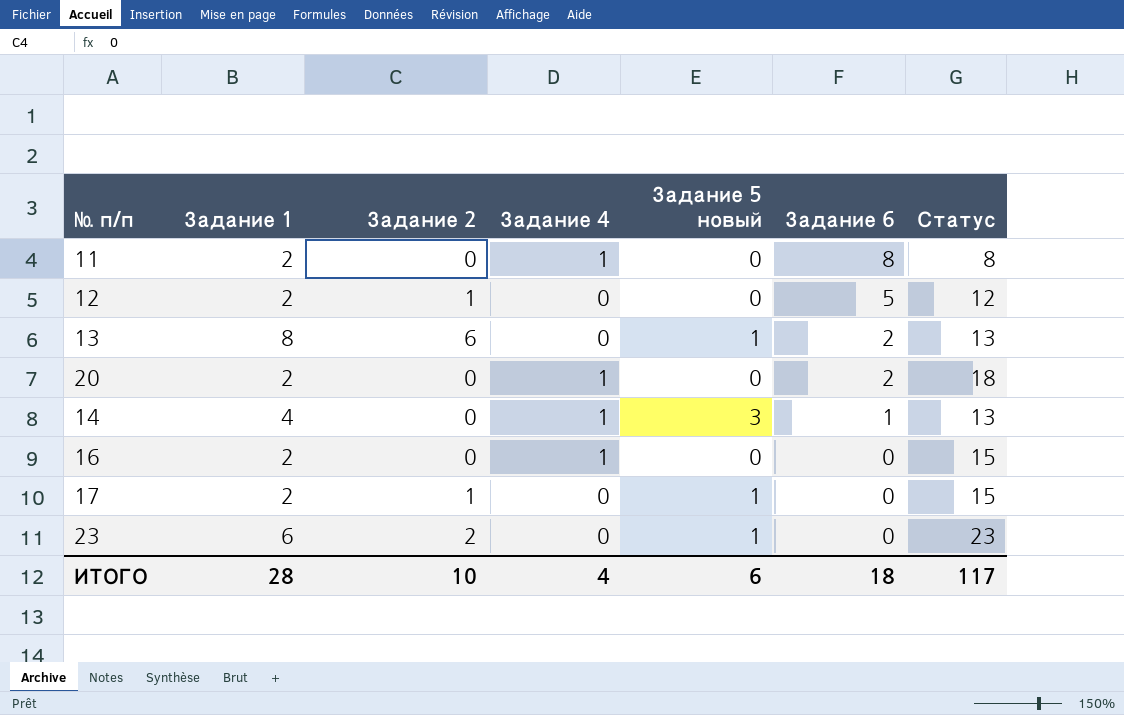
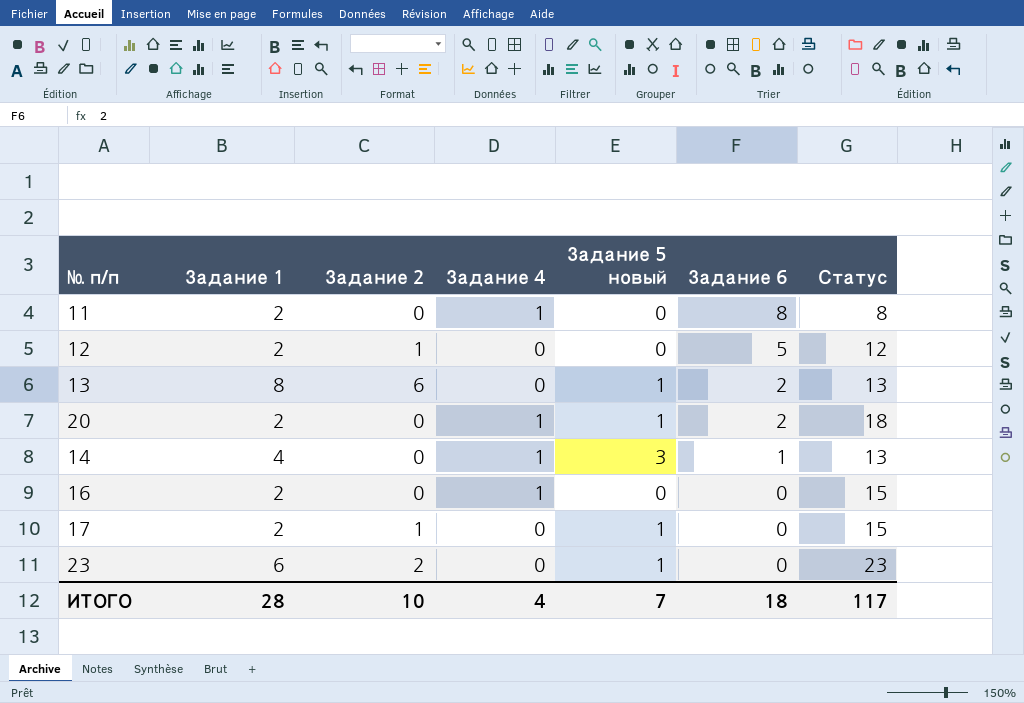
20 | Задание 5 новый: 0 -> 1
ИТОГО | Задание 5 новый: 6 -> 7

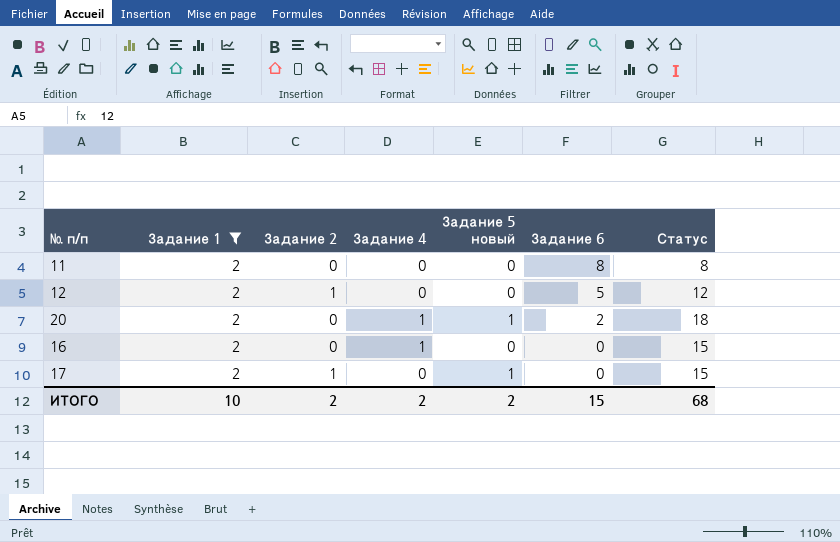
filter: none -> Задание 1 = 2
11 | Задание 4: 1 -> 0
ИТОГО | Задание 1: 28 -> 10
ИТОГО | Задание 2: 10 -> 2
ИТОГО | Задание 4: 4 -> 2
ИТОГО | Задание 5 новый: 7 -> 2
ИТОГО | Задание 6: 18 -> 15
ИТОГО | Статус: 117 -> 68

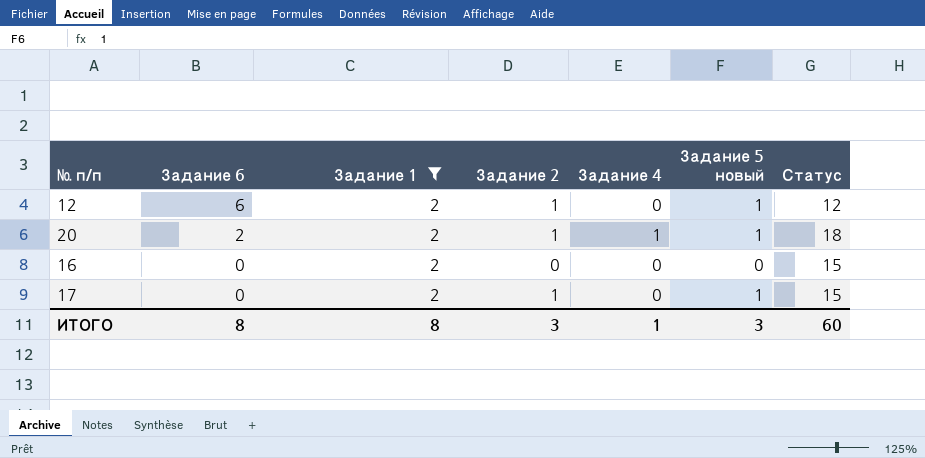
column Задание 6 | position: 6 -> 2
row 11: 2 | 0 | 0 | 0 | 8 | 8 -> none
12 | Задание 6: 5 -> 6
12 | Задание 5 новый: 0 -> 1
20 | Задание 2: 0 -> 1
16 | Задание 4: 1 -> 0
ИТОГО | Задание 6: 15 -> 8
ИТОГО | Задание 1: 10 -> 8
ИТОГО | Задание 2: 2 -> 3
ИТОГО | Задание 4: 2 -> 1
ИТОГО | Задание 5 новый: 2 -> 3
ИТОГО | Статус: 68 -> 60

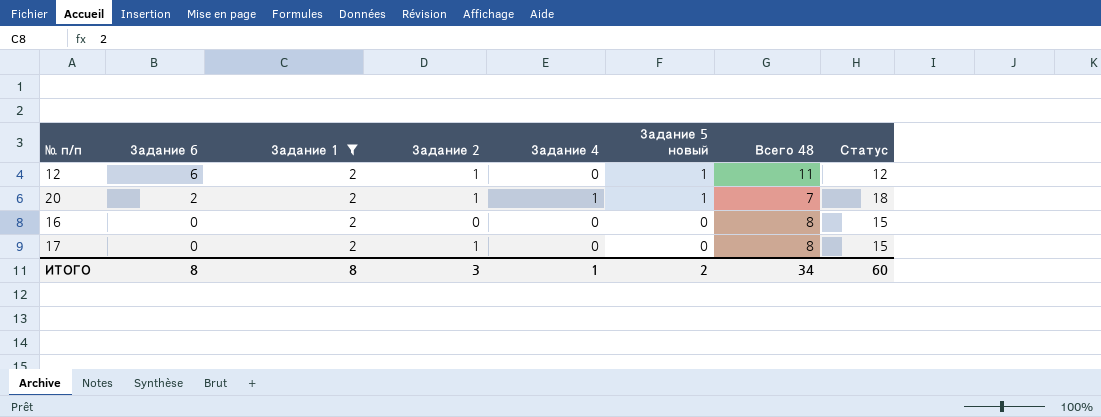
column Всего 48 | position: none -> 7
17 | Задание 5 новый: 1 -> 0
ИТОГО | Задание 5 новый: 3 -> 2

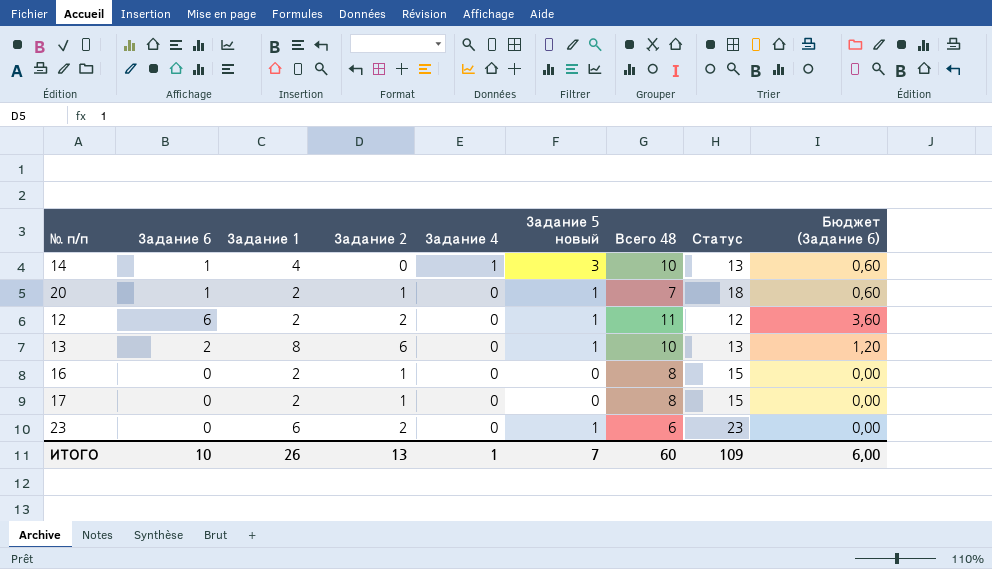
filter: Задание 1 = 2 -> none
row order: Задание 6 descending -> Задание 4 descending
column Бюджет (Задание 6) | formula: none -> [Задание 6] * 0,6
20 | Задание 6: 2 -> 1
20 | Задание 4: 1 -> 0
12 | Задание 2: 1 -> 2
16 | Задание 2: 0 -> 1
ИТОГО | Задание 6: 8 -> 10
ИТОГО | Задание 1: 8 -> 26
ИТОГО | Задание 2: 3 -> 13
ИТОГО | Задание 5 новый: 2 -> 7
ИТОГО | Всего 48: 34 -> 60
ИТОГО | Статус: 60 -> 109

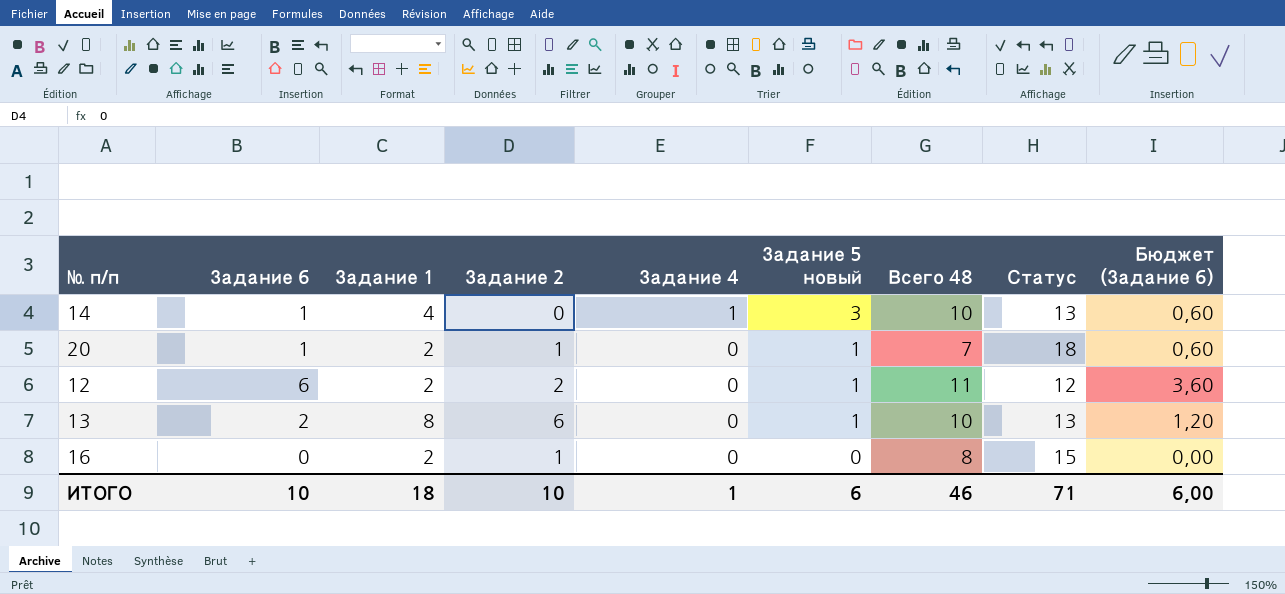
row 17: 0 | 2 | 1 | 0 | 0 | 8 | 15 | 0,00 -> none
row 23: 0 | 6 | 2 | 0 | 1 | 6 | 23 | 0,00 -> none
ИТОГО | Задание 1: 26 -> 18
ИТОГО | Задание 2: 13 -> 10
ИТОГО | Задание 5 новый: 7 -> 6
ИТОГО | Всего 48: 60 -> 46
ИТОГО | Статус: 109 -> 71

